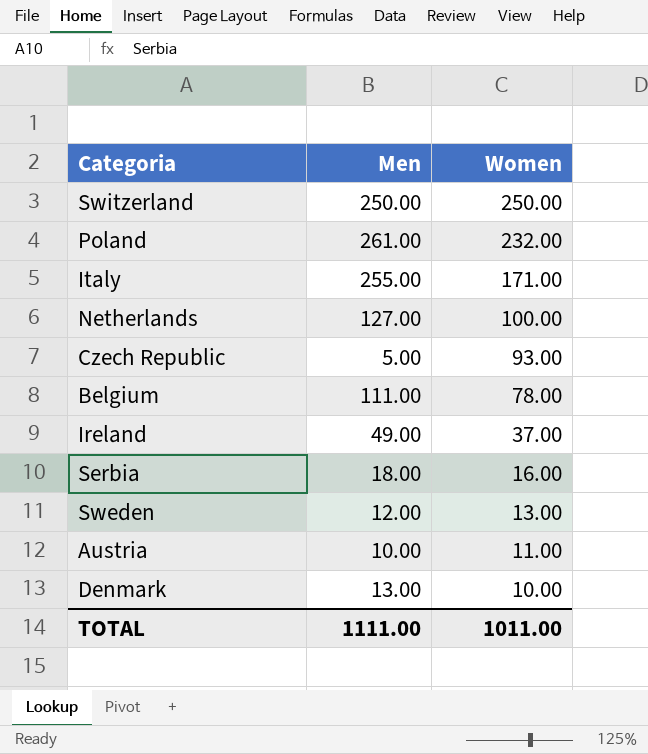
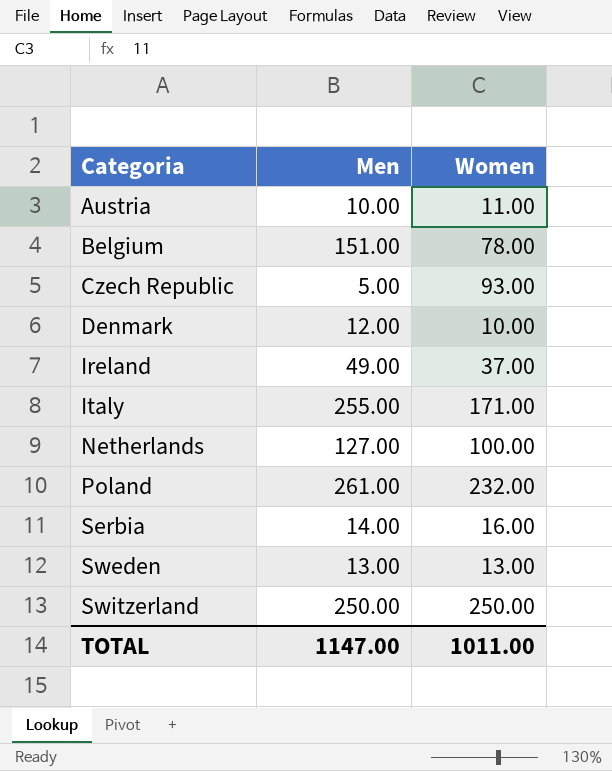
row order: Women descending -> Categoria ascending
Belgium | Men: 111.00 -> 151.00
Denmark | Men: 13.00 -> 12.00
Serbia | Men: 18.00 -> 14.00
Sweden | Men: 12.00 -> 13.00
TOTAL | Men: 1111.00 -> 1147.00

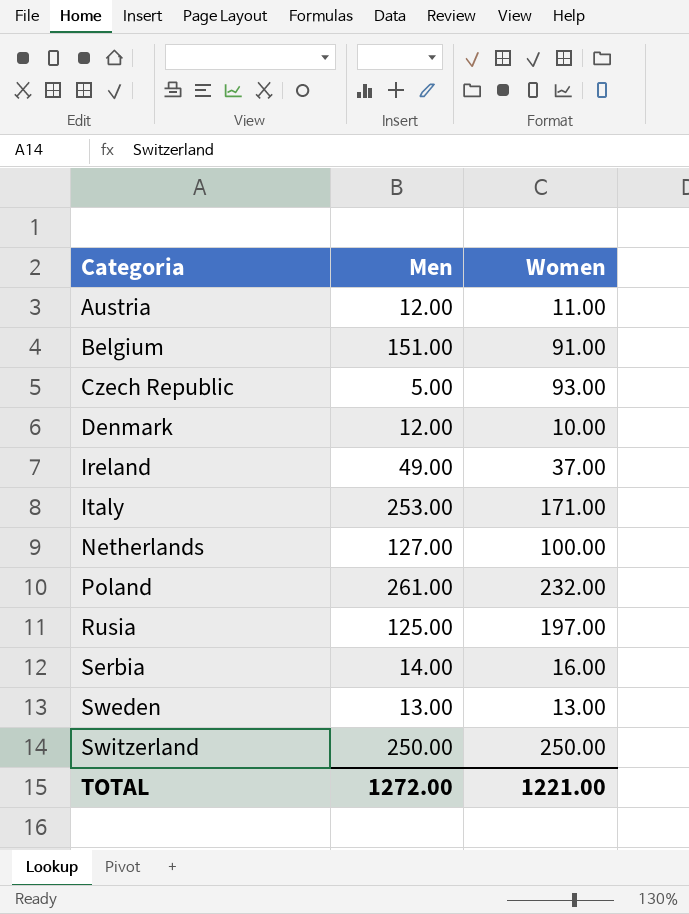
Austria | Men: 10.00 -> 12.00
Belgium | Women: 78.00 -> 91.00
Italy | Men: 255.00 -> 253.00
row Rusia: none -> 125.00 | 197.00
TOTAL | Men: 1147.00 -> 1272.00
TOTAL | Women: 1011.00 -> 1221.00

